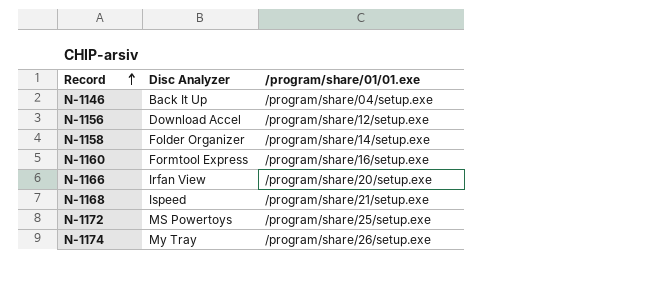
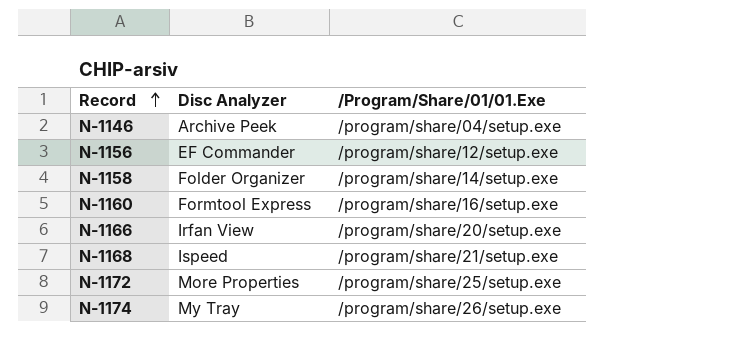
column name: /program/share/01/01.exe -> /Program/Share/01/01.Exe
N-1146 | Disc Analyzer: Back It Up -> Archive Peek
N-1156 | Disc Analyzer: Download Accel -> EF Commander
N-1172 | Disc Analyzer: MS Powertoys -> More Properties

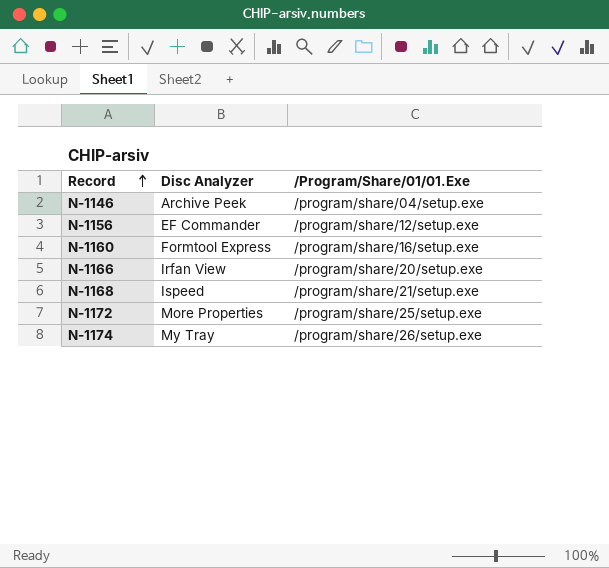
row N-1158: Folder Organizer | /program/share/14/setup.exe -> none

